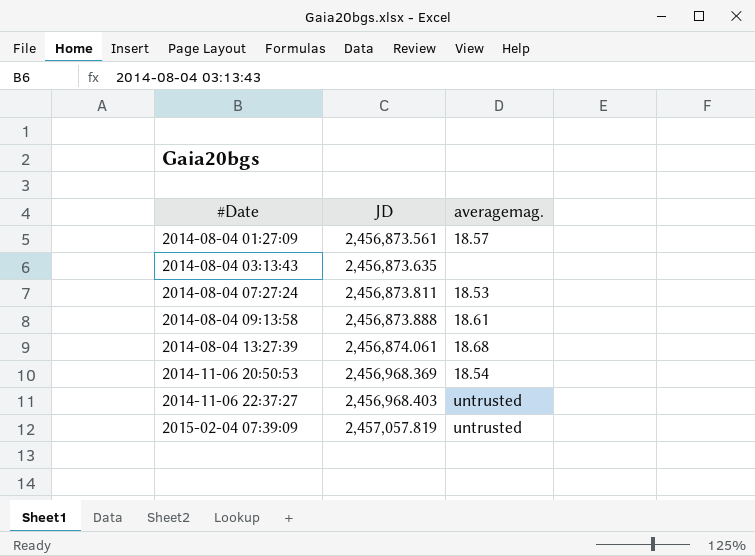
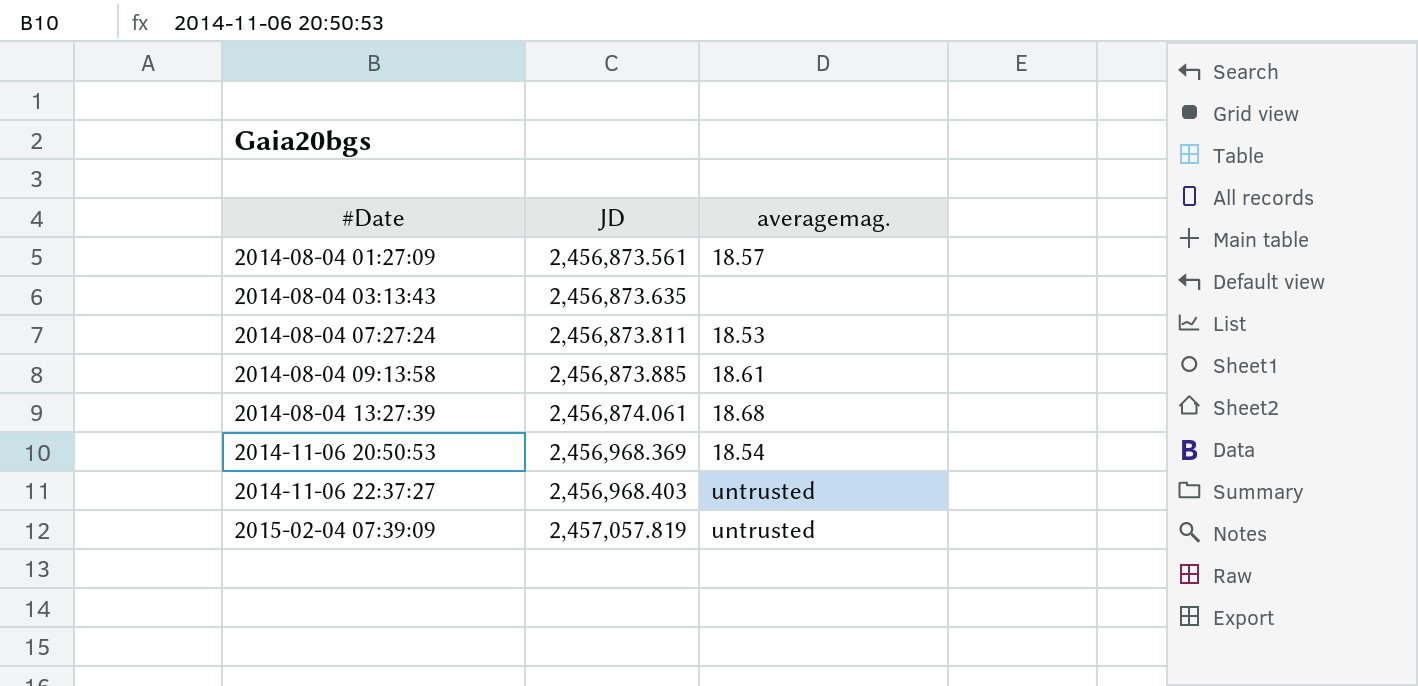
2014-08-04 09:13:58 | JD: 2,456,873.888 -> 2,456,873.885

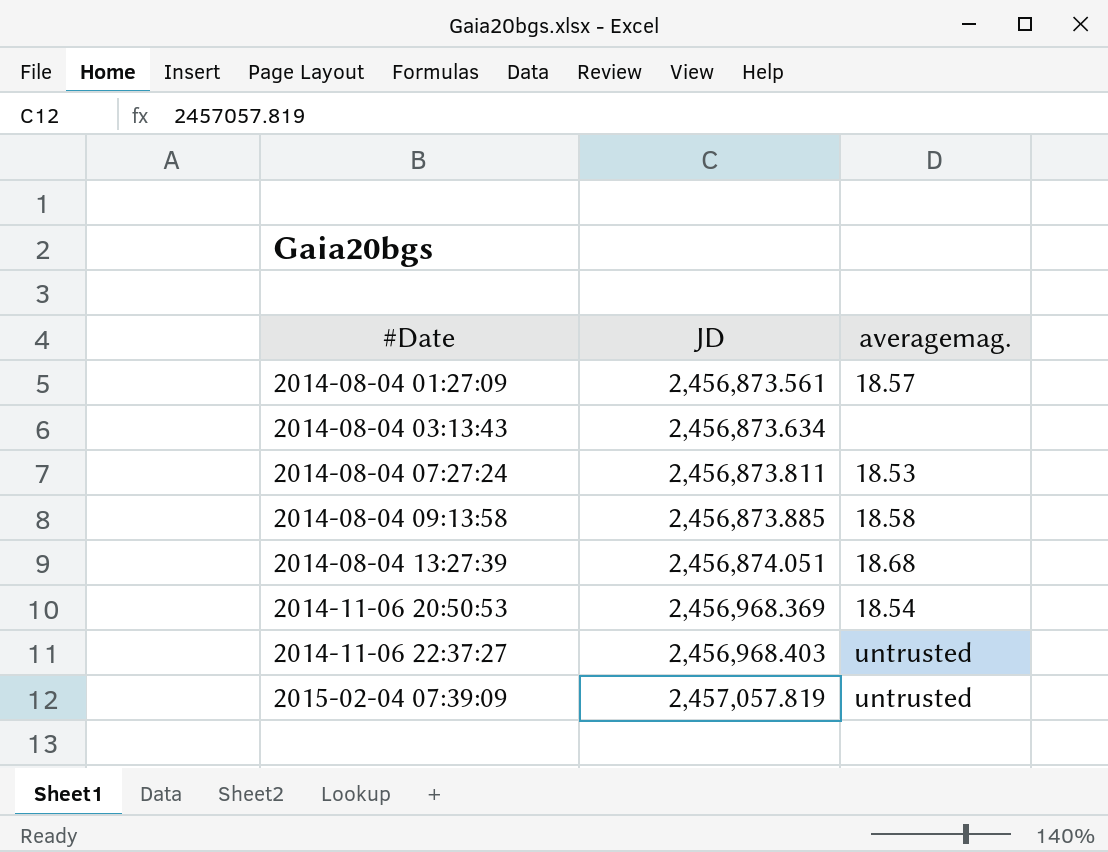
2014-08-04 03:13:43 | JD: 2,456,873.635 -> 2,456,873.634
2014-08-04 09:13:58 | averagemag.: 18.61 -> 18.58
2014-08-04 13:27:39 | JD: 2,456,874.061 -> 2,456,874.051

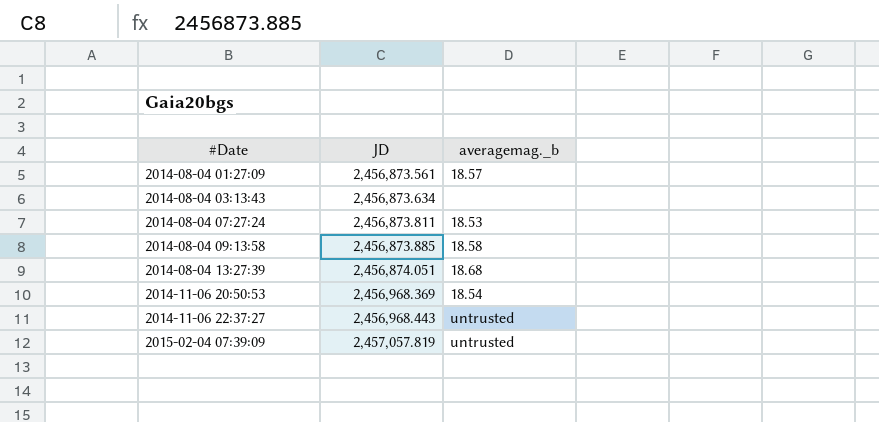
column name: averagemag. -> averagemag._b
2014-11-06 22:37:27 | JD: 2,456,968.403 -> 2,456,968.443

